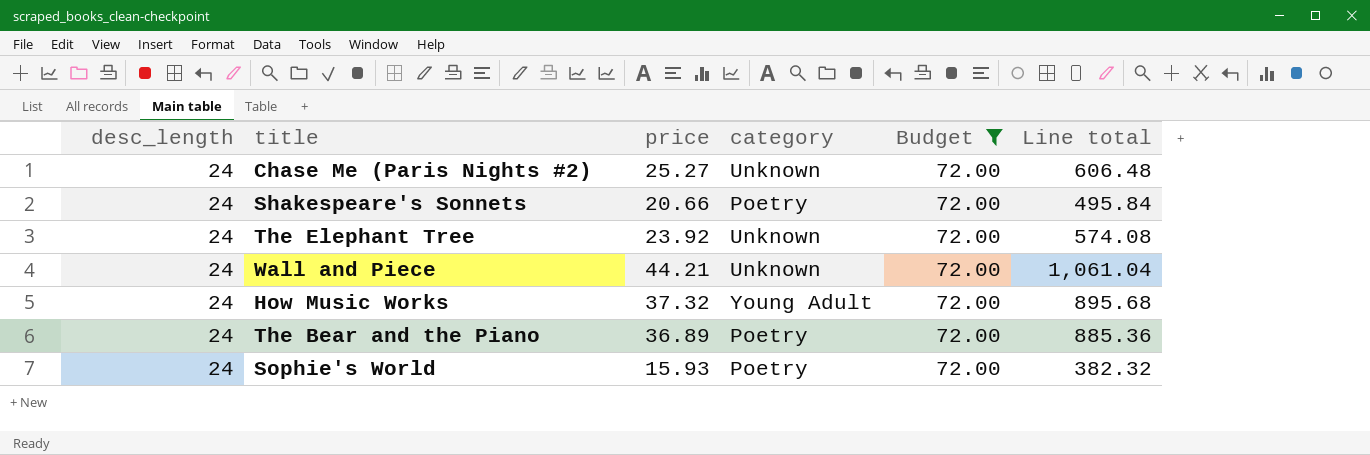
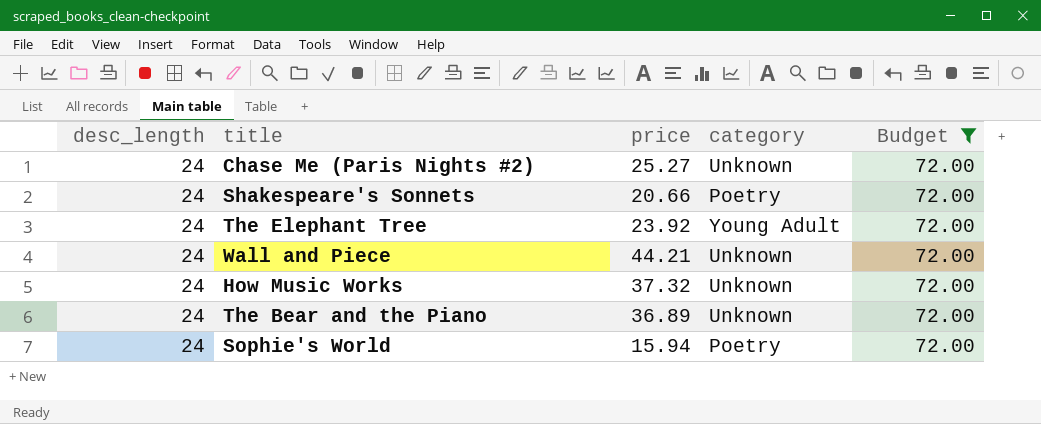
column Line total | formula: [desc_length] * [price] -> none
The Elephant Tree | category: Unknown -> Young Adult
How Music Works | category: Young Adult -> Unknown
The Bear and the Piano | category: Poetry -> Unknown
Sophie's World | price: 15.93 -> 15.94

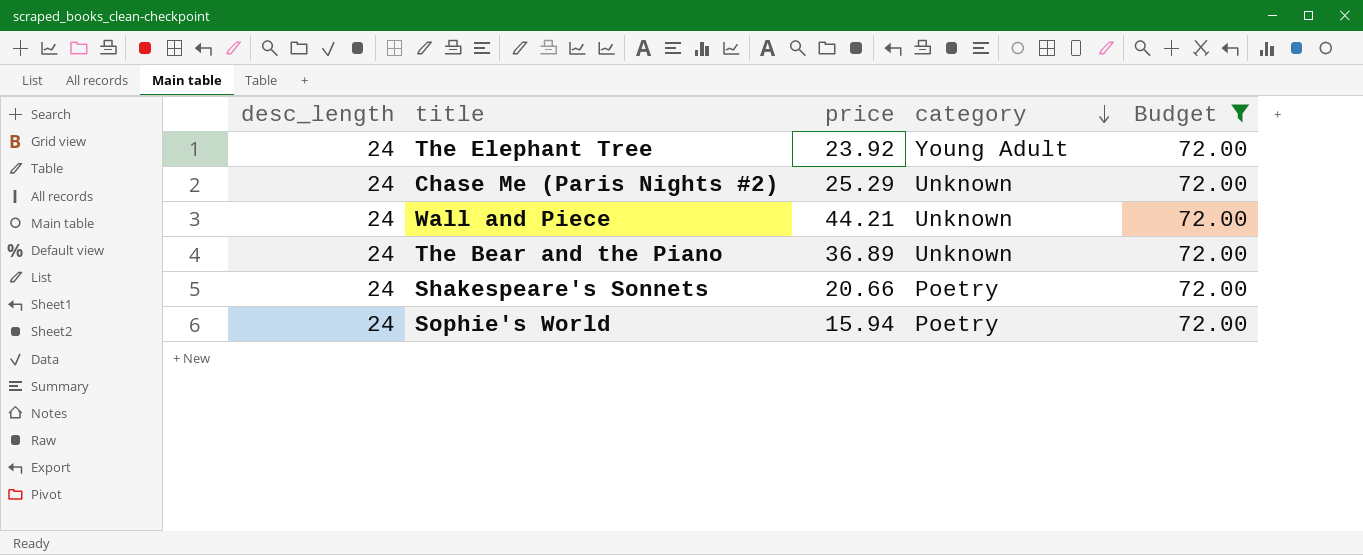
row order: none -> category descending
row How Music Works: 24 | 37.32 | Unknown | 72.00 -> none
Chase Me (Paris Nights #2) | price: 25.27 -> 25.29

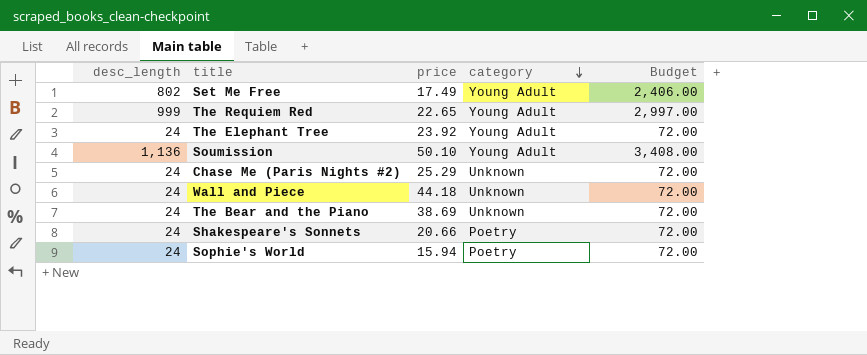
filter: Budget = 72.00 -> none
Wall and Piece | price: 44.21 -> 44.18
The Bear and the Piano | price: 36.89 -> 38.69

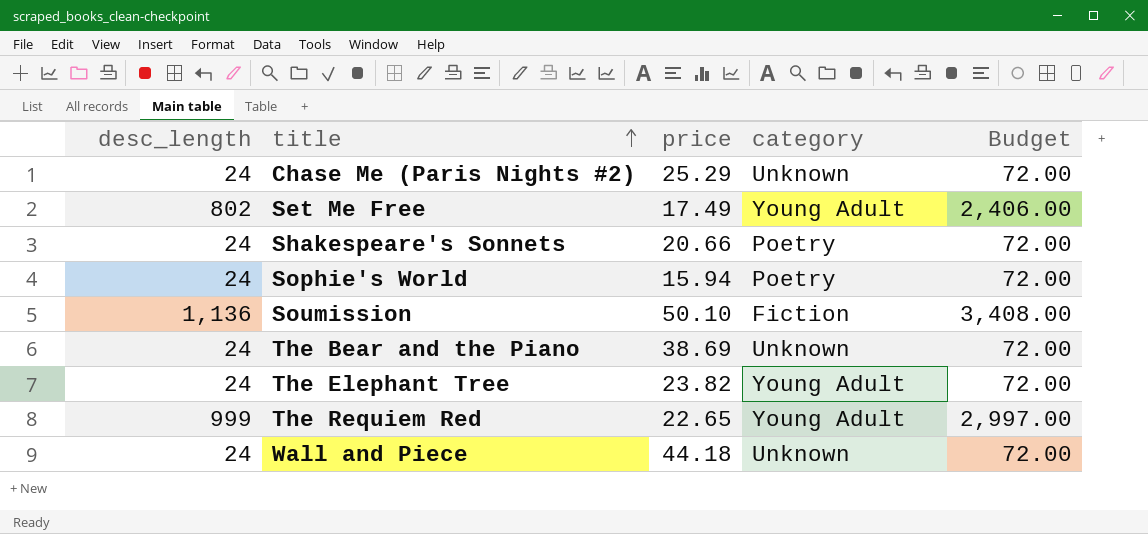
row order: category descending -> title ascending
Soumission | category: Young Adult -> Fiction
The Elephant Tree | price: 23.92 -> 23.82

